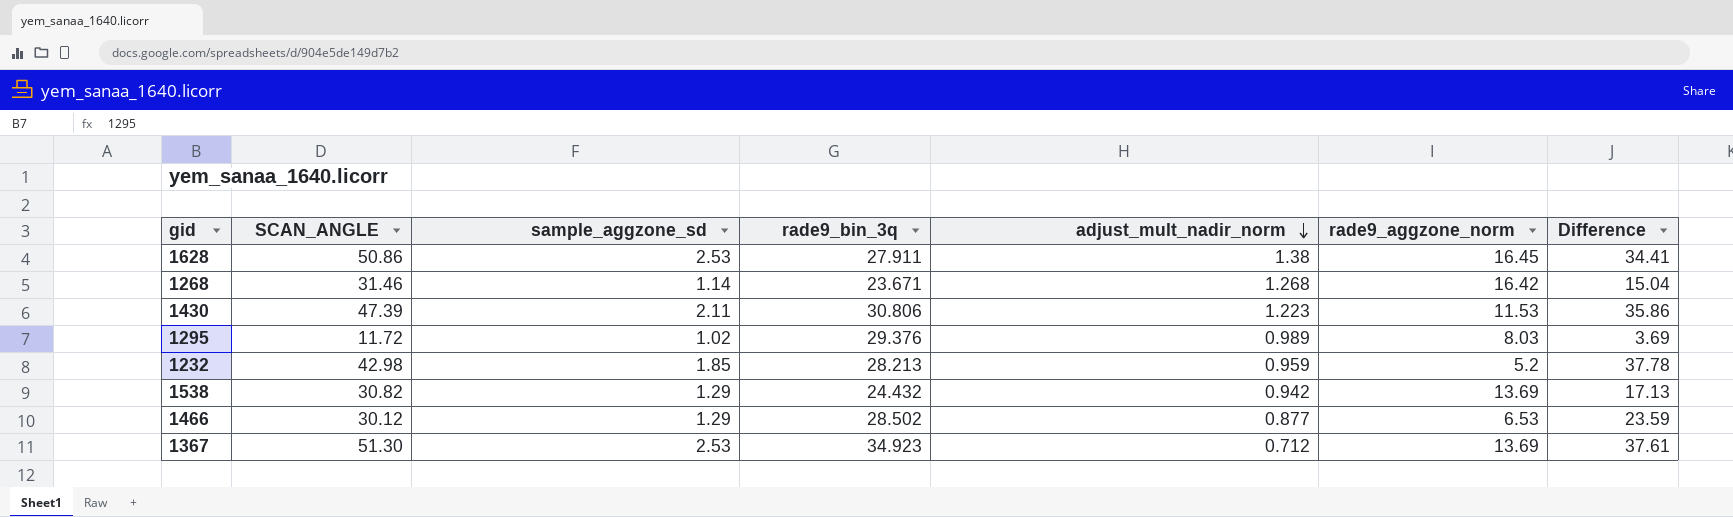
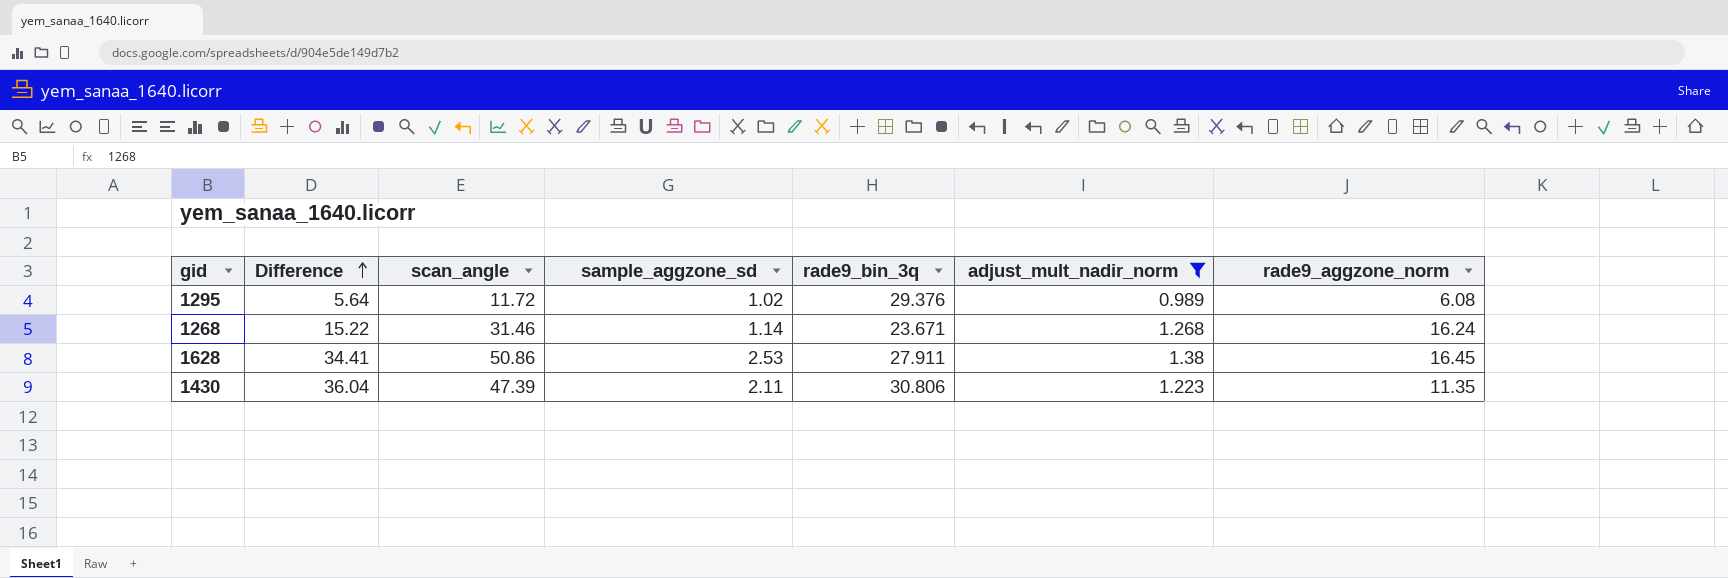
filter: none -> adjust_mult_nadir_norm >= 0.989
row order: adjust_mult_nadir_norm descending -> Difference ascending
column Difference | position: 7 -> 2
column name: SCAN_ANGLE -> scan_angle
1295 | Difference: 3.69 -> 5.64
1295 | rade9_aggzone_norm: 8.03 -> 6.08
1268 | Difference: 15.04 -> 15.22
1268 | rade9_aggzone_norm: 16.42 -> 16.24
1430 | Difference: 35.86 -> 36.04
1430 | rade9_aggzone_norm: 11.53 -> 11.35

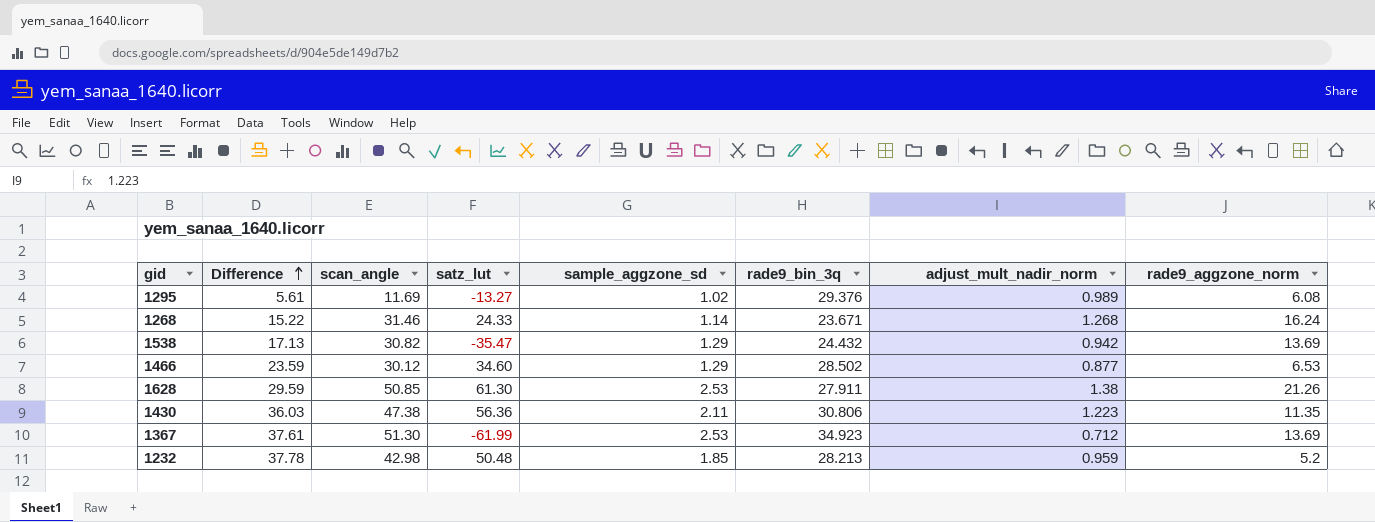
filter: adjust_mult_nadir_norm >= 0.989 -> none
column satz_lut | position: none -> 4
1295 | Difference: 5.64 -> 5.61
1295 | scan_angle: 11.72 -> 11.69
1628 | Difference: 34.41 -> 29.59
1628 | scan_angle: 50.86 -> 50.85
1628 | rade9_aggzone_norm: 16.45 -> 21.26
1430 | Difference: 36.04 -> 36.03
1430 | scan_angle: 47.39 -> 47.38

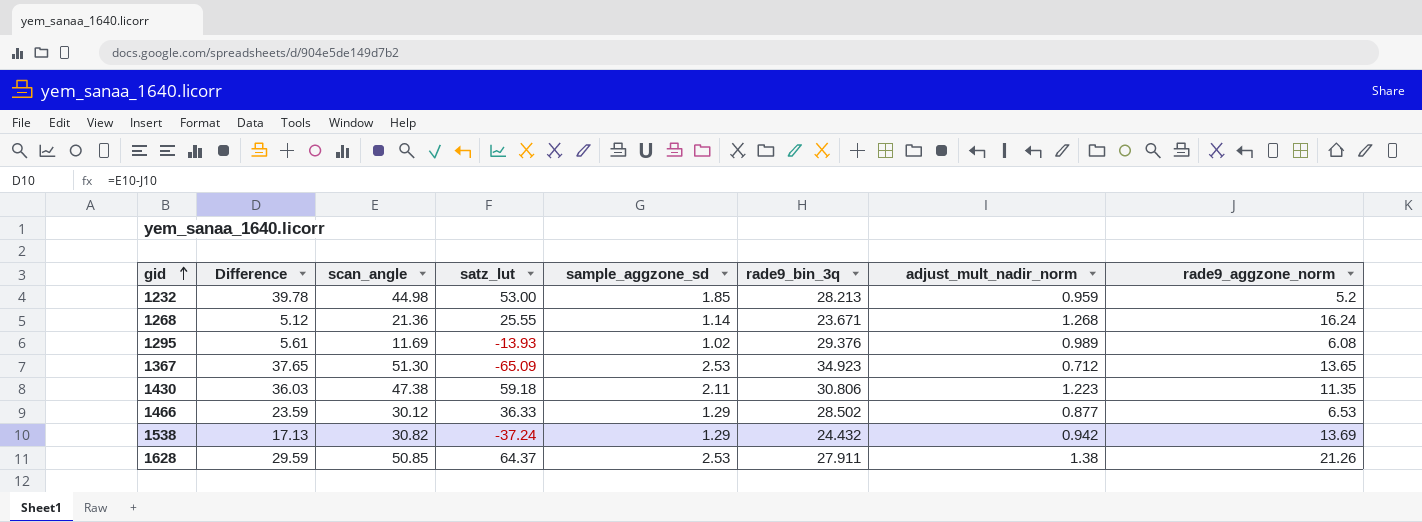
row order: Difference ascending -> gid ascending
1232 | Difference: 37.78 -> 39.78
1232 | scan_angle: 42.98 -> 44.98
1232 | satz_lut: 50.48 -> 53.00
1268 | Difference: 15.22 -> 5.12
1268 | scan_angle: 31.46 -> 21.36
1268 | satz_lut: 24.33 -> 25.55
1295 | satz_lut: -13.27 -> -13.93
1367 | Difference: 37.61 -> 37.65
1367 | satz_lut: -61.99 -> -65.09
1367 | rade9_aggzone_norm: 13.69 -> 13.65
1430 | satz_lut: 56.36 -> 59.18
1466 | satz_lut: 34.60 -> 36.33
1538 | satz_lut: -35.47 -> -37.24
1628 | satz_lut: 61.30 -> 64.37

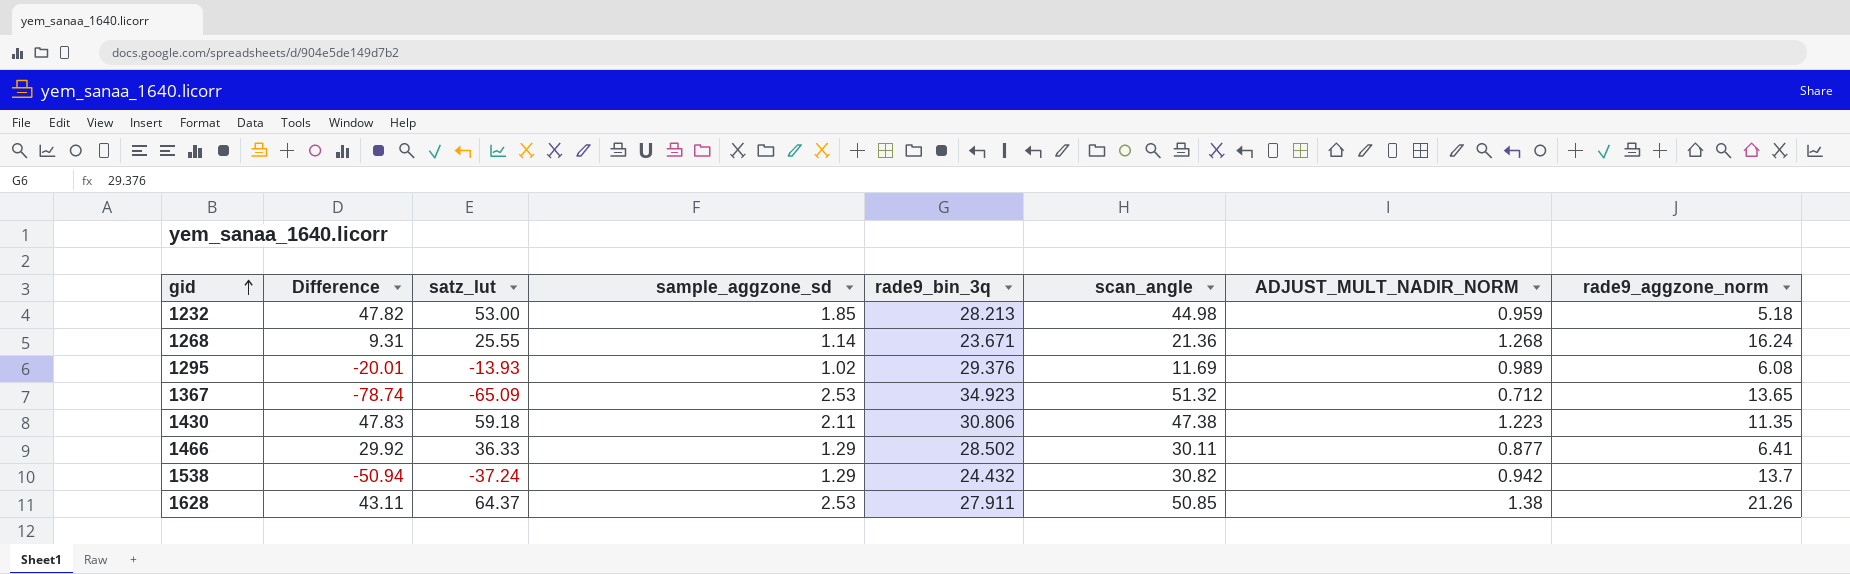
column Difference | formula: [scan_angle] - [rade9_aggzone_norm] -> [satz_lut] - [rade9_aggzone_norm]
column scan_angle | position: 3 -> 6
column name: adjust_mult_nadir_norm -> ADJUST_MULT_NADIR_NORM
1232 | rade9_aggzone_norm: 5.2 -> 5.18
1367 | scan_angle: 51.30 -> 51.32
1466 | scan_angle: 30.12 -> 30.11
1466 | rade9_aggzone_norm: 6.53 -> 6.41
1538 | rade9_aggzone_norm: 13.69 -> 13.7

